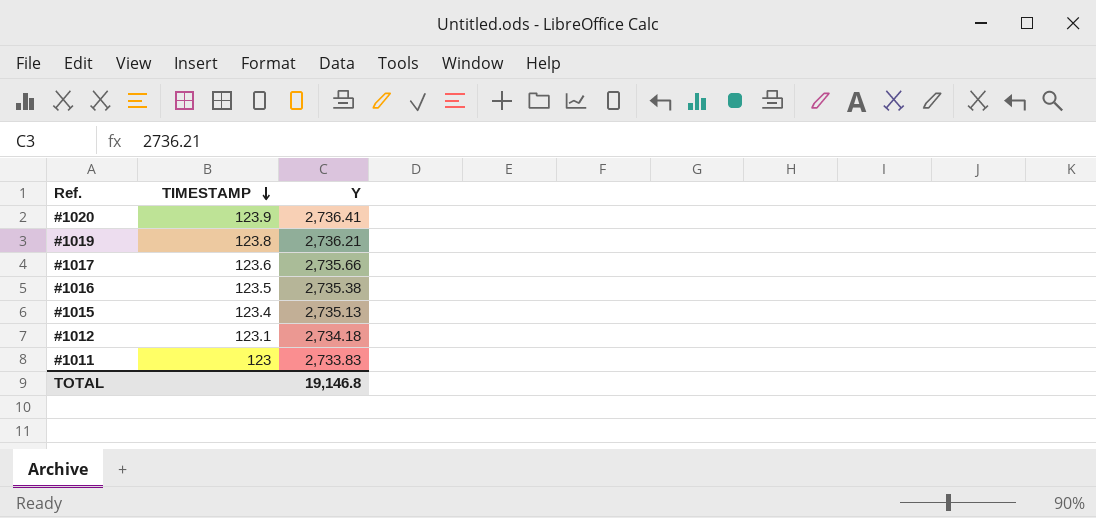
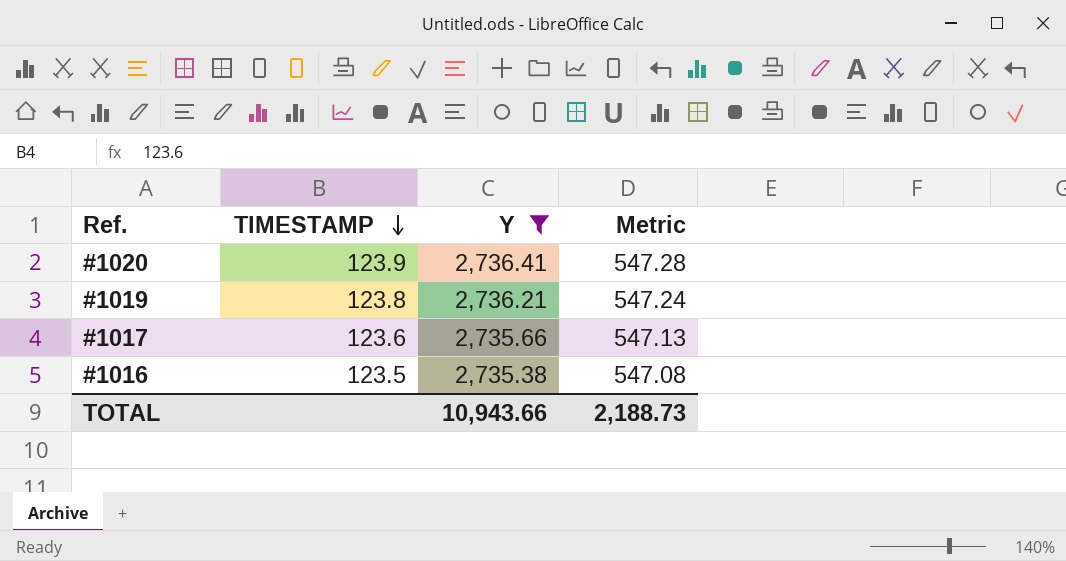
filter: none -> Y >= 2,735.38
column Metric | formula: none -> [Y] * 0.2
TOTAL | Y: 19,146.8 -> 10,943.66

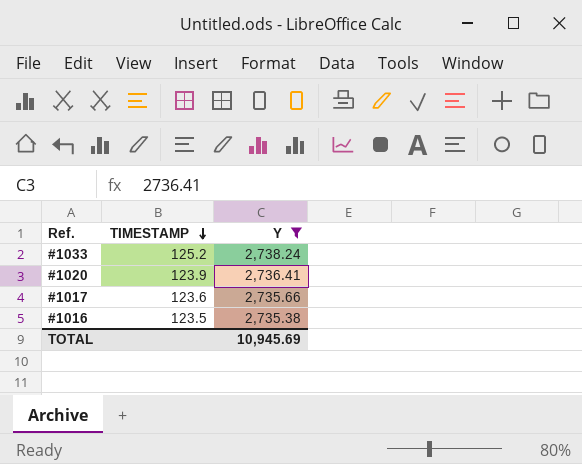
column Metric | formula: [Y] * 0.2 -> none
row #1019: 123.8 | 2,736.21 | 547.24 -> none
row #1033: none -> 125.2 | 2,738.24
TOTAL | Y: 10,943.66 -> 10,945.69

